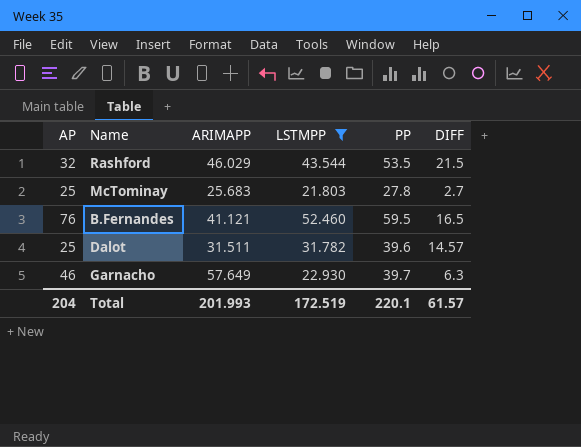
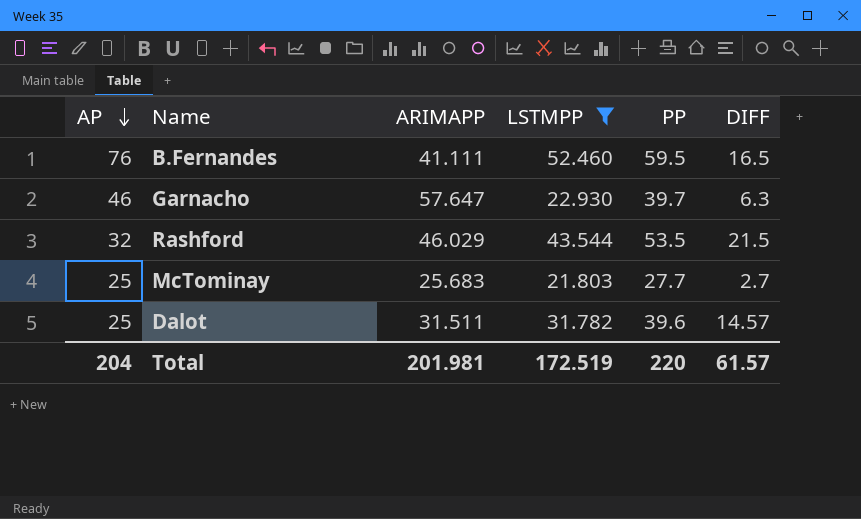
row order: none -> AP descending
B.Fernandes | ARIMAPP: 41.121 -> 41.111
Garnacho | ARIMAPP: 57.649 -> 57.647
McTominay | PP: 27.8 -> 27.7
Total | ARIMAPP: 201.993 -> 201.981
Total | PP: 220.1 -> 220

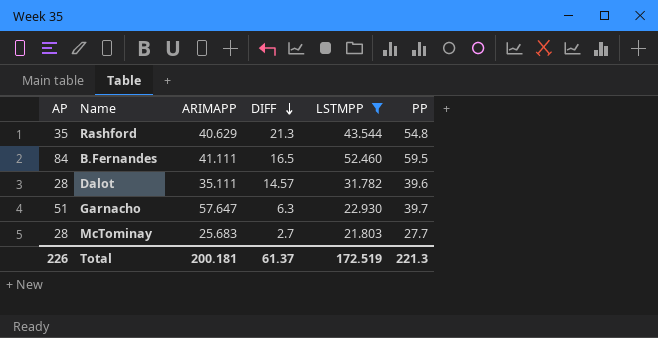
row order: AP descending -> DIFF descending
column DIFF | position: 6 -> 4
Rashford | AP: 32 -> 35
Rashford | ARIMAPP: 46.029 -> 40.629
Rashford | DIFF: 21.5 -> 21.3
Rashford | PP: 53.5 -> 54.8
B.Fernandes | AP: 76 -> 84
Dalot | AP: 25 -> 28
Dalot | ARIMAPP: 31.511 -> 35.111
Garnacho | AP: 46 -> 51
McTominay | AP: 25 -> 28
Total | AP: 204 -> 226
Total | ARIMAPP: 201.981 -> 200.181
Total | DIFF: 61.57 -> 61.37
Total | PP: 220 -> 221.3

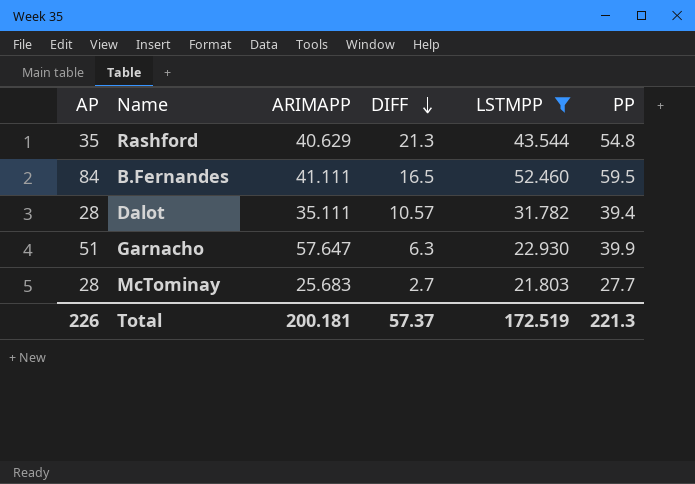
Dalot | DIFF: 14.57 -> 10.57
Dalot | PP: 39.6 -> 39.4
Garnacho | PP: 39.7 -> 39.9
Total | DIFF: 61.37 -> 57.37

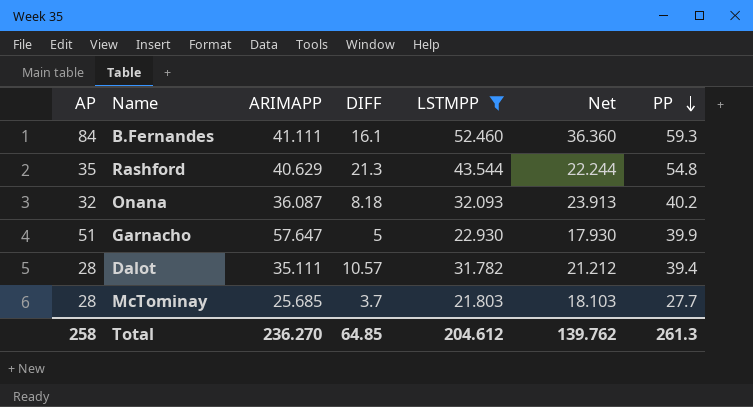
row order: DIFF descending -> PP descending
column Net | formula: none -> [LSTMPP] - [DIFF]
B.Fernandes | DIFF: 16.5 -> 16.1
B.Fernandes | PP: 59.5 -> 59.3
row Onana: none -> 32 | 36.087 | 8.18 | 32.093 | 23.913 | 40.2
Garnacho | DIFF: 6.3 -> 5
McTominay | ARIMAPP: 25.683 -> 25.685
McTominay | DIFF: 2.7 -> 3.7
Total | AP: 226 -> 258
Total | ARIMAPP: 200.181 -> 236.270
Total | DIFF: 57.37 -> 64.85
Total | LSTMPP: 172.519 -> 204.612
Total | PP: 221.3 -> 261.3

